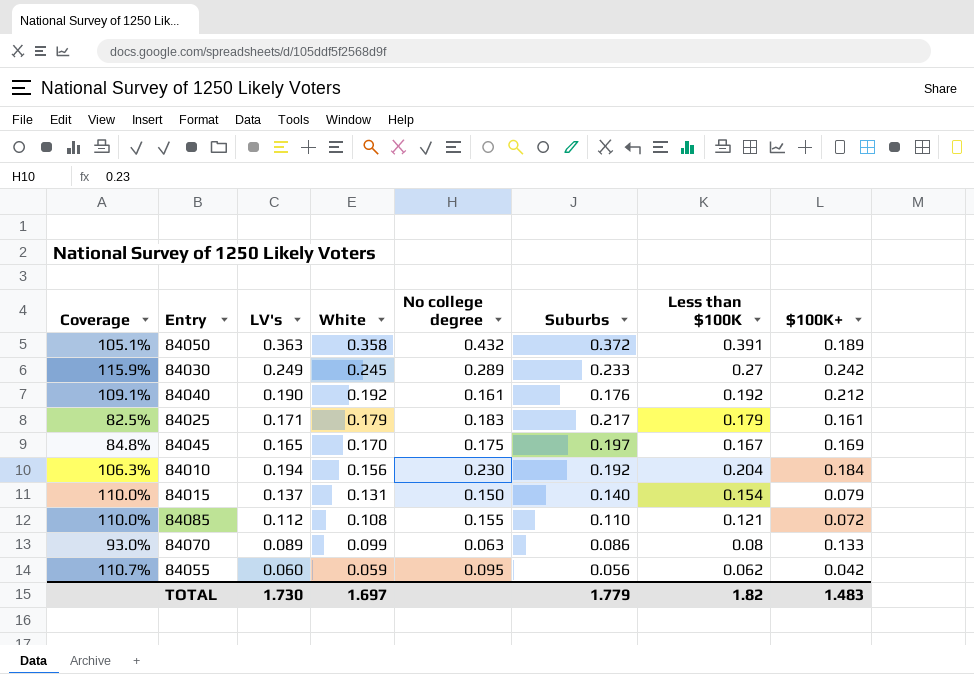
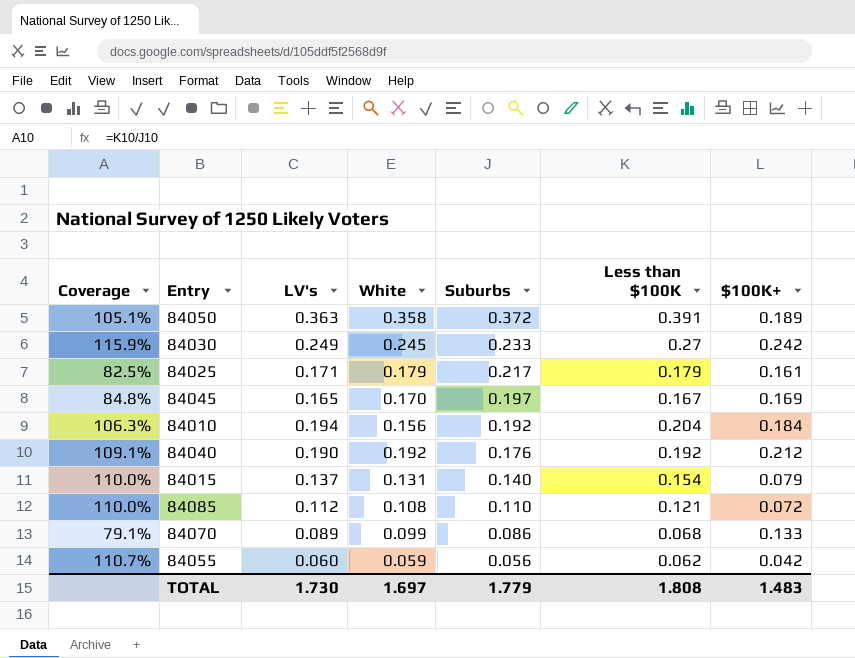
row order: White descending -> Suburbs descending
column No college degree | position: 5 -> none
84070 | Coverage: 93.0% -> 79.1%
84070 | Less than $100K: 0.08 -> 0.068
TOTAL | Less than $100K: 1.82 -> 1.808

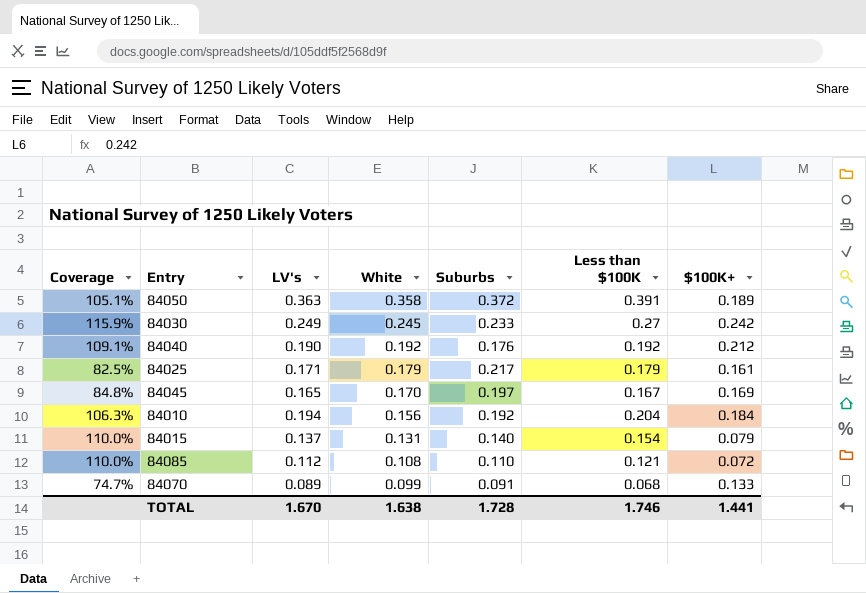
row order: Suburbs descending -> White descending
row 84055: 110.7% | 0.060 | 0.059 | 0.056 | 0.062 | 0.042 -> none
84070 | Coverage: 79.1% -> 74.7%
84070 | Suburbs: 0.086 -> 0.091
TOTAL | LV's: 1.730 -> 1.670
TOTAL | White: 1.697 -> 1.638
TOTAL | Suburbs: 1.779 -> 1.728
TOTAL | Less than $100K: 1.808 -> 1.746
TOTAL | $100K+: 1.483 -> 1.441

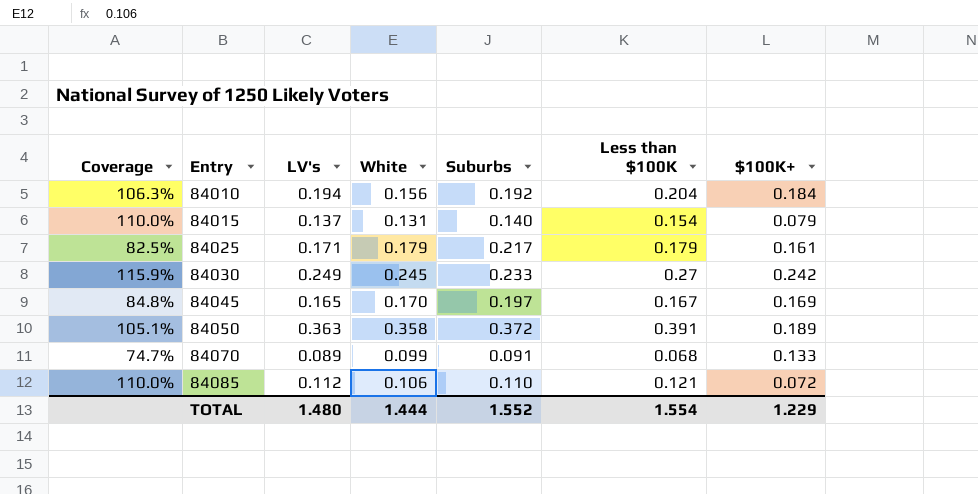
row order: White descending -> Entry ascending
row 84040: 109.1% | 0.190 | 0.192 | 0.176 | 0.192 | 0.212 -> none
84085 | White: 0.108 -> 0.106
TOTAL | LV's: 1.670 -> 1.480
TOTAL | White: 1.638 -> 1.444
TOTAL | Suburbs: 1.728 -> 1.552
TOTAL | Less than $100K: 1.746 -> 1.554
TOTAL | $100K+: 1.441 -> 1.229

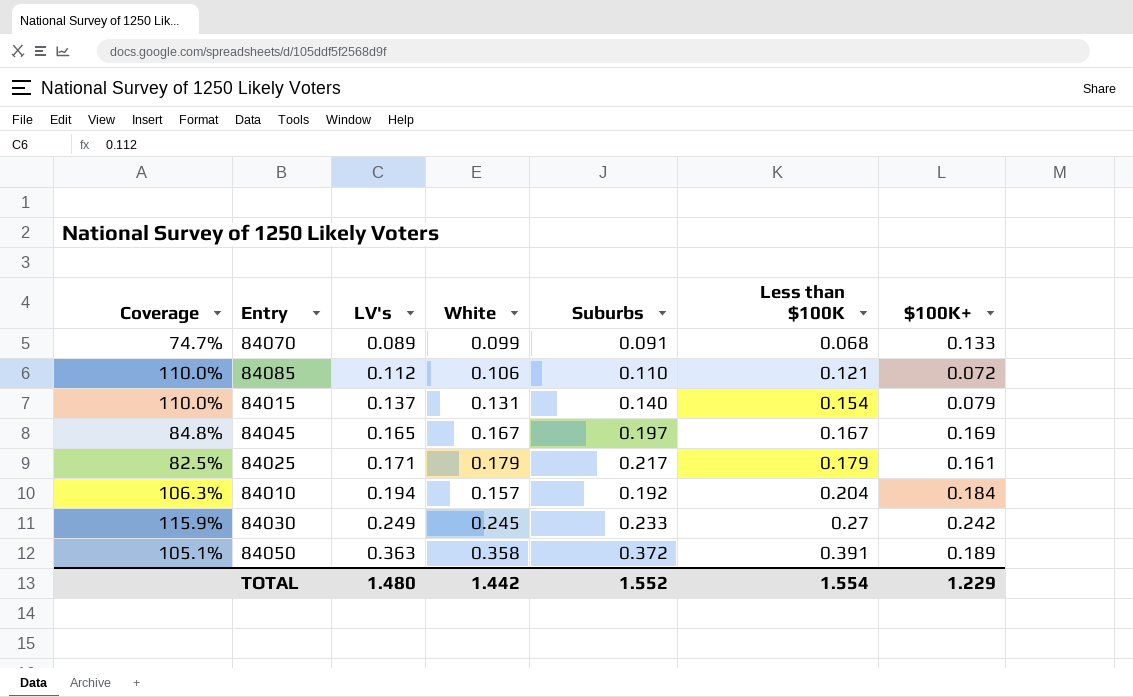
row order: Entry ascending -> LV's ascending
84045 | White: 0.170 -> 0.167
84010 | White: 0.156 -> 0.157
TOTAL | White: 1.444 -> 1.442

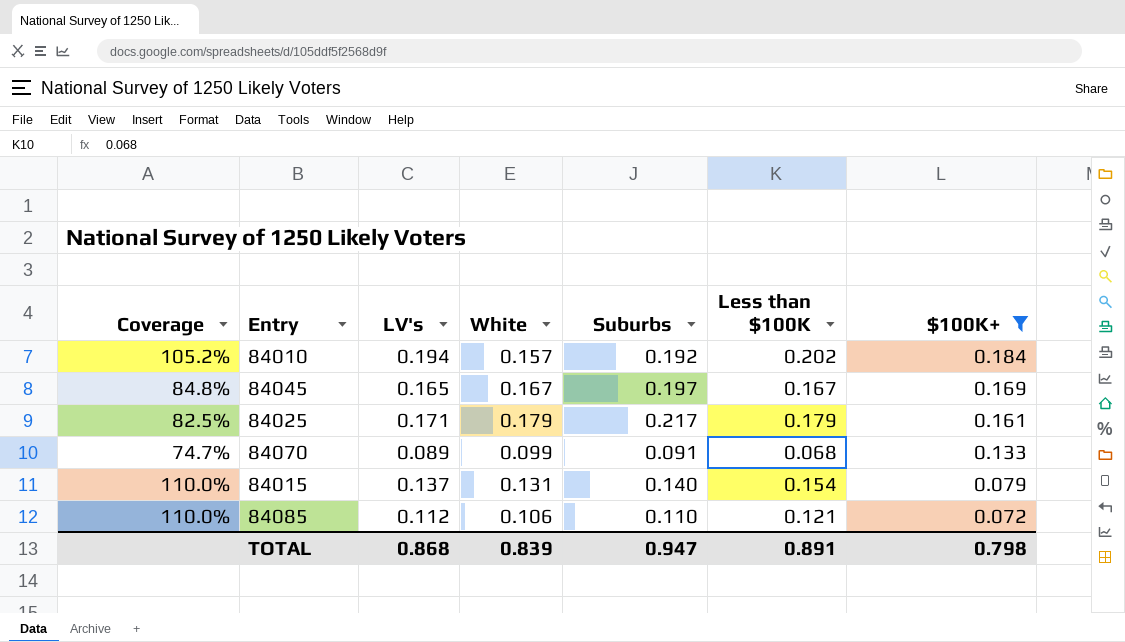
filter: none -> $100K+ <= 0.184
row order: LV's ascending -> $100K+ descending
84010 | Coverage: 106.3% -> 105.2%
84010 | Less than $100K: 0.204 -> 0.202
TOTAL | LV's: 1.480 -> 0.868
TOTAL | White: 1.442 -> 0.839
TOTAL | Suburbs: 1.552 -> 0.947
TOTAL | Less than $100K: 1.554 -> 0.891
TOTAL | $100K+: 1.229 -> 0.798

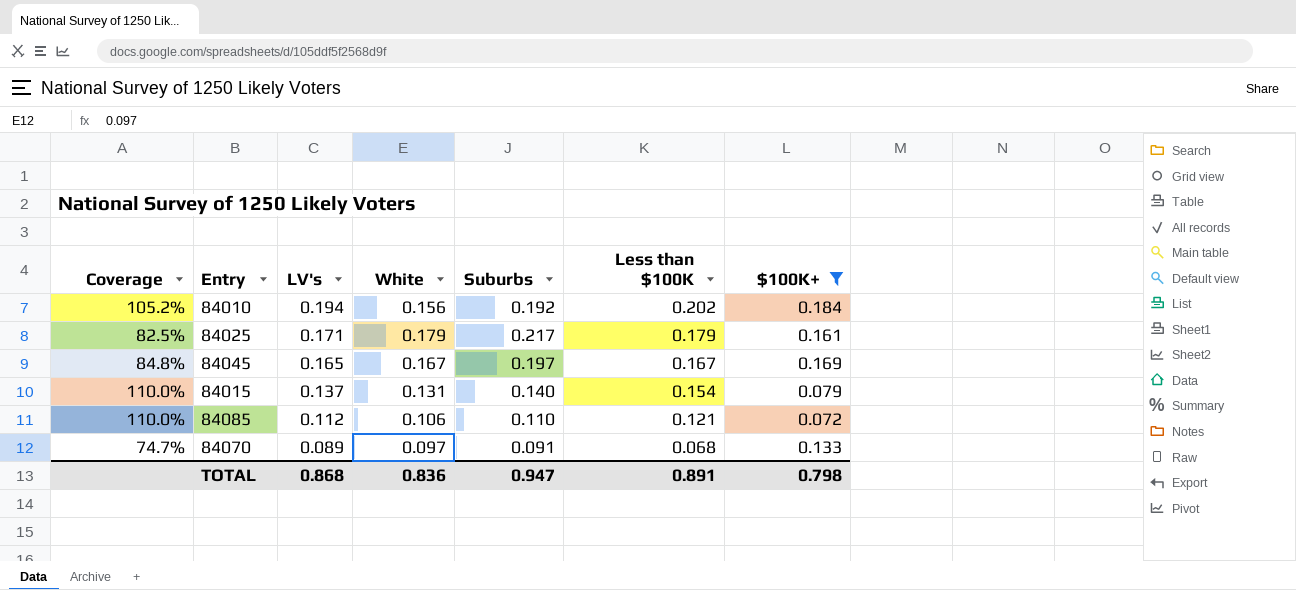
row order: $100K+ descending -> LV's descending
84010 | White: 0.157 -> 0.156
84070 | White: 0.099 -> 0.097
TOTAL | White: 0.839 -> 0.836

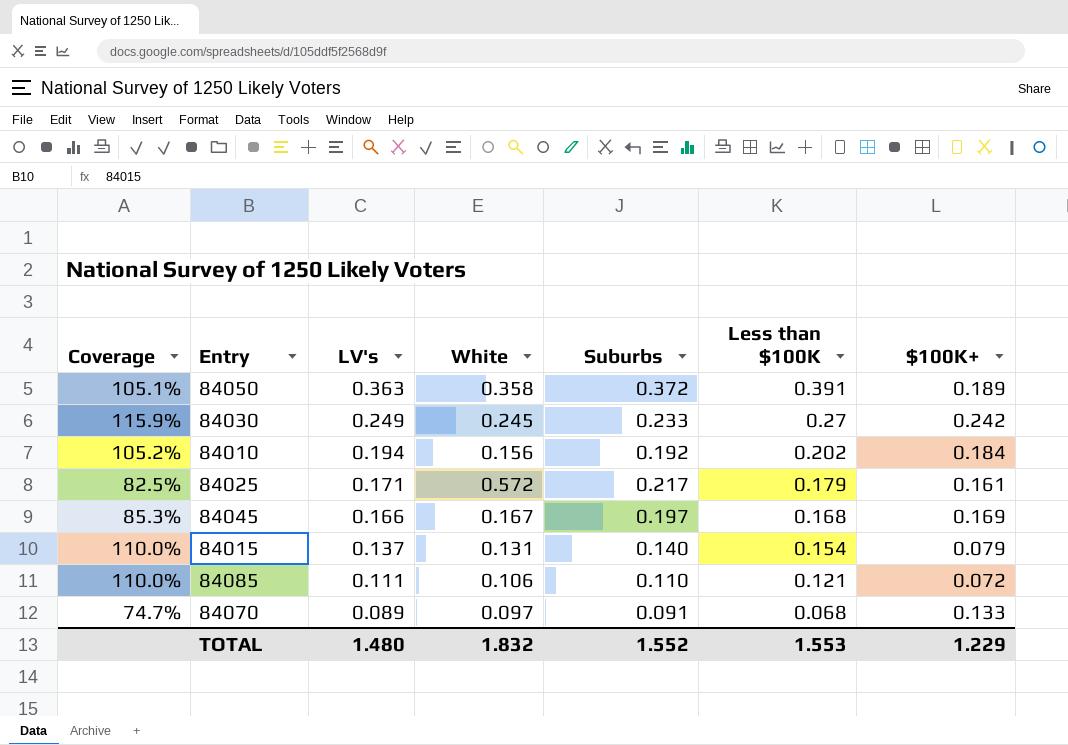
filter: $100K+ <= 0.184 -> none
84025 | White: 0.179 -> 0.572
84045 | Coverage: 84.8% -> 85.3%
84045 | LV's: 0.165 -> 0.166
84045 | Less than $100K: 0.167 -> 0.168
84085 | LV's: 0.112 -> 0.111
TOTAL | LV's: 0.868 -> 1.480
TOTAL | White: 0.836 -> 1.832
TOTAL | Suburbs: 0.947 -> 1.552
TOTAL | Less than $100K: 0.891 -> 1.553
TOTAL | $100K+: 0.798 -> 1.229

